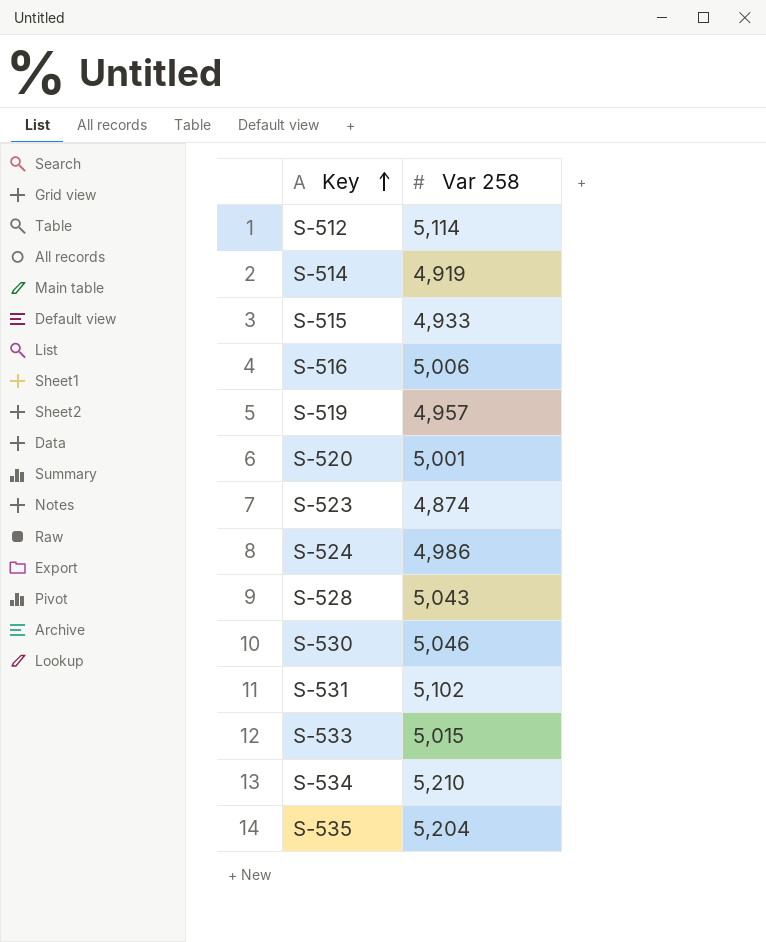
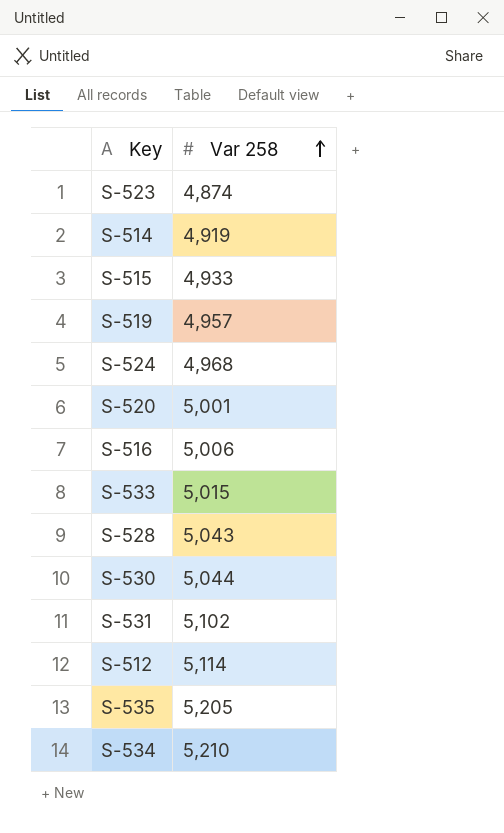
row order: Key ascending -> Var 258 ascending
S-524 | Var 258: 4,986 -> 4,968
S-530 | Var 258: 5,046 -> 5,044
S-535 | Var 258: 5,204 -> 5,205

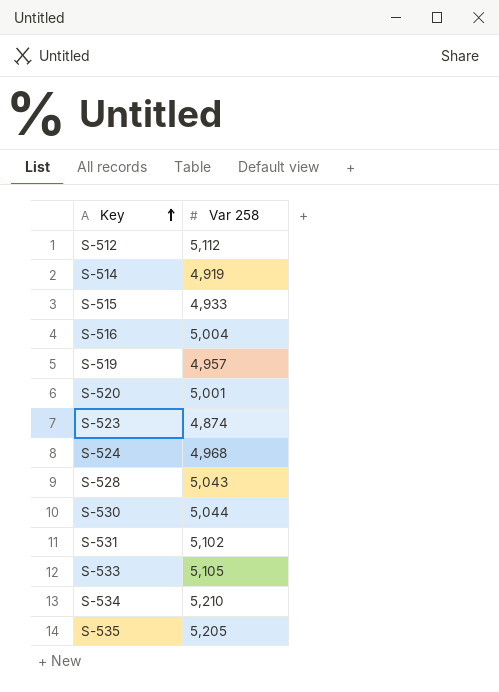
row order: Var 258 ascending -> Key ascending
S-512 | Var 258: 5,114 -> 5,112
S-516 | Var 258: 5,006 -> 5,004
S-533 | Var 258: 5,015 -> 5,105

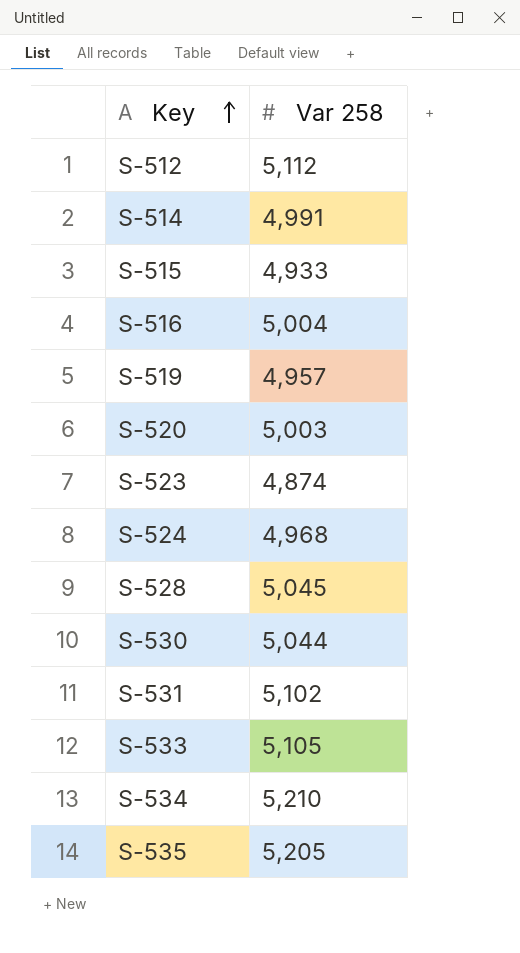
S-514 | Var 258: 4,919 -> 4,991
S-520 | Var 258: 5,001 -> 5,003
S-528 | Var 258: 5,043 -> 5,045

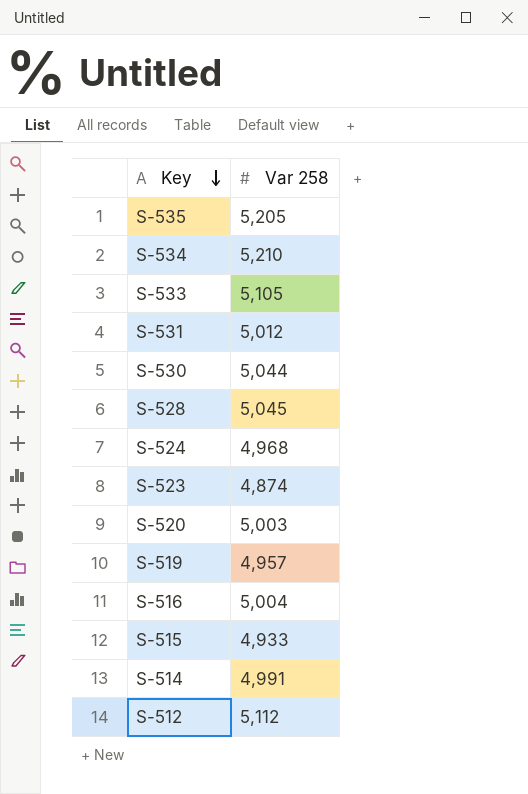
row order: Key ascending -> Key descending
S-531 | Var 258: 5,102 -> 5,012

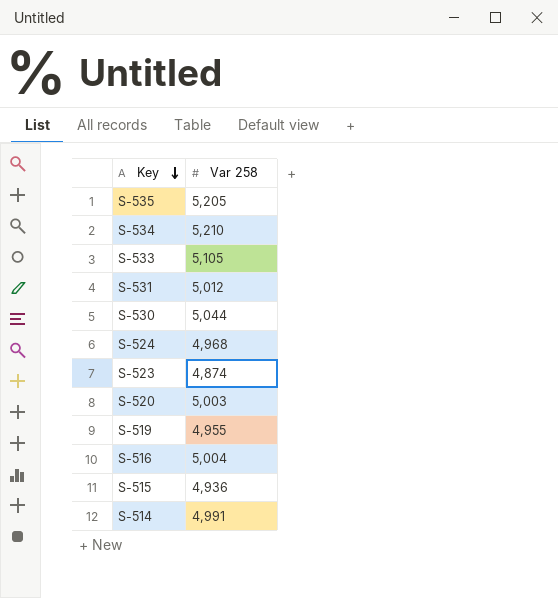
row S-528: 5,045 -> none
row S-512: 5,112 -> none
S-519 | Var 258: 4,957 -> 4,955
S-515 | Var 258: 4,933 -> 4,936

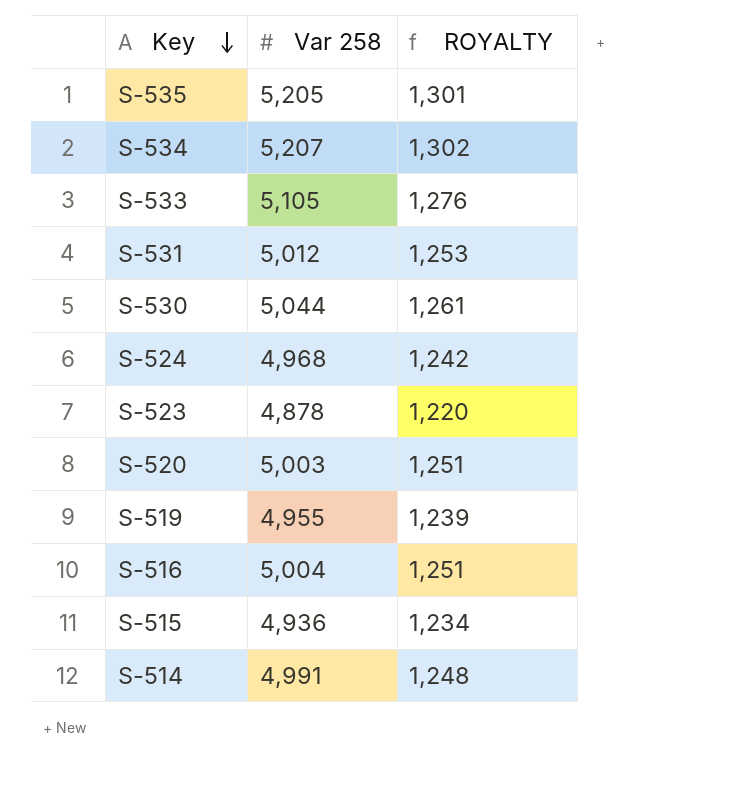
column ROYALTY | formula: none -> [Var 258] * 0.25
S-534 | Var 258: 5,210 -> 5,207
S-523 | Var 258: 4,874 -> 4,878

